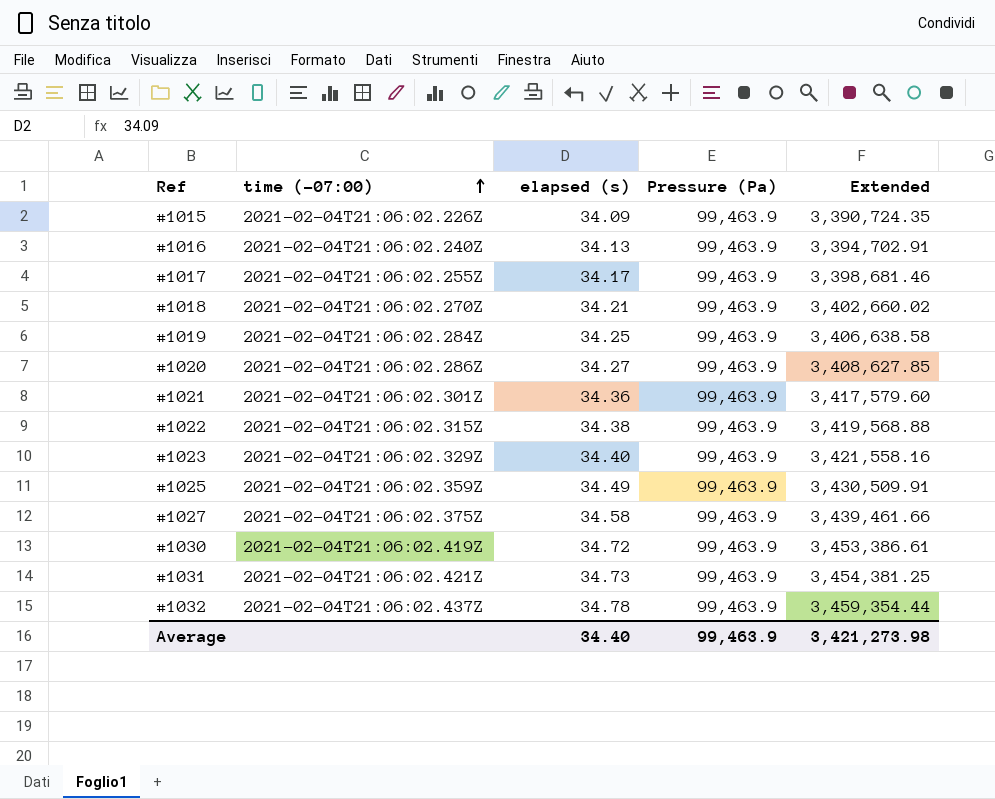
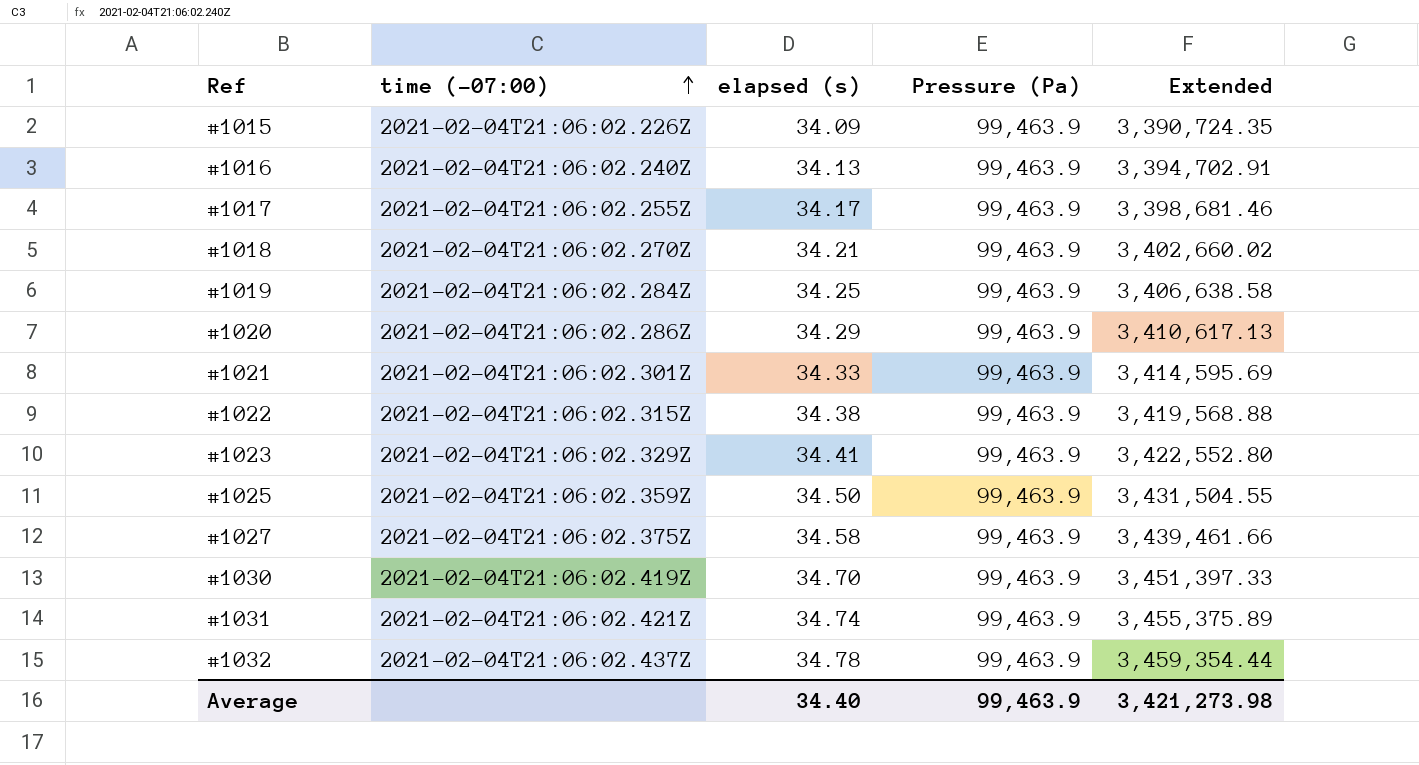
#1020 | elapsed (s): 34.27 -> 34.29
#1020 | Extended: 3,408,627.85 -> 3,410,617.13
#1021 | elapsed (s): 34.36 -> 34.33
#1021 | Extended: 3,417,579.60 -> 3,414,595.69
#1023 | elapsed (s): 34.40 -> 34.41
#1023 | Extended: 3,421,558.16 -> 3,422,552.80
#1025 | elapsed (s): 34.49 -> 34.50
#1025 | Extended: 3,430,509.91 -> 3,431,504.55
#1030 | elapsed (s): 34.72 -> 34.70
#1030 | Extended: 3,453,386.61 -> 3,451,397.33
#1031 | elapsed (s): 34.73 -> 34.74
#1031 | Extended: 3,454,381.25 -> 3,455,375.89

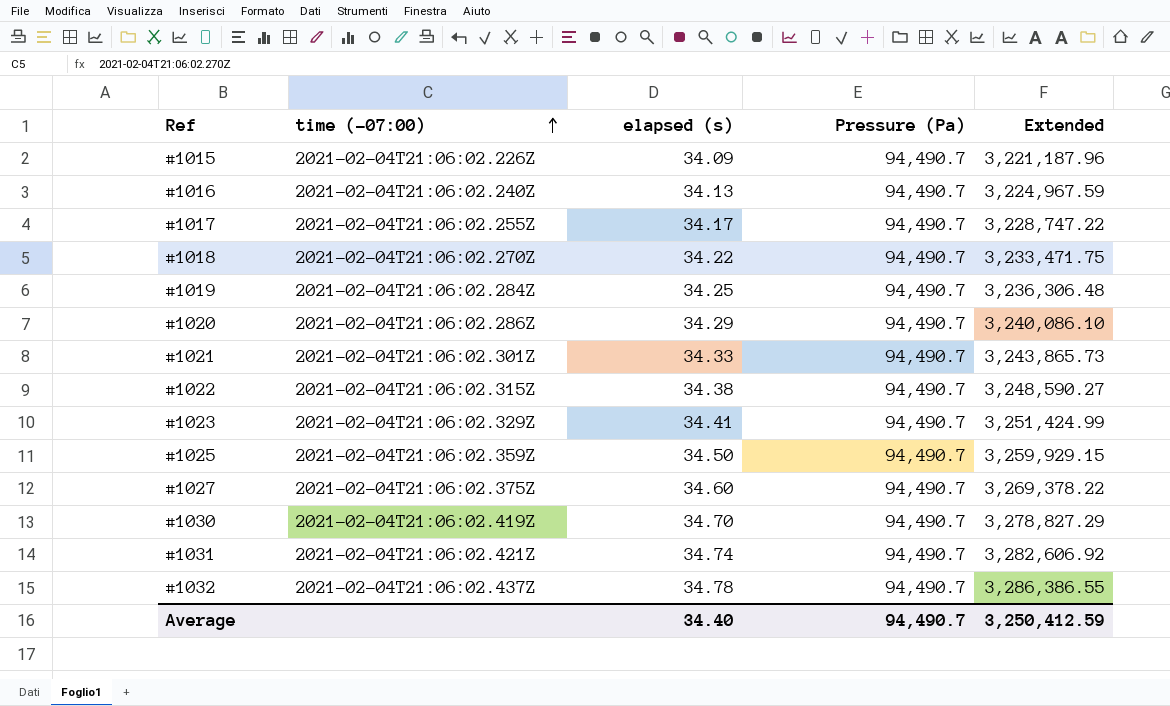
#1015 | Pressure (Pa): 99,463.9 -> 94,490.7
#1015 | Extended: 3,390,724.35 -> 3,221,187.96
#1016 | Pressure (Pa): 99,463.9 -> 94,490.7
#1016 | Extended: 3,394,702.91 -> 3,224,967.59
#1017 | Pressure (Pa): 99,463.9 -> 94,490.7
#1017 | Extended: 3,398,681.46 -> 3,228,747.22
#1018 | elapsed (s): 34.21 -> 34.22
#1018 | Pressure (Pa): 99,463.9 -> 94,490.7
#1018 | Extended: 3,402,660.02 -> 3,233,471.75
#1019 | Pressure (Pa): 99,463.9 -> 94,490.7
#1019 | Extended: 3,406,638.58 -> 3,236,306.48
#1020 | Pressure (Pa): 99,463.9 -> 94,490.7
#1020 | Extended: 3,410,617.13 -> 3,240,086.10
#1021 | Pressure (Pa): 99,463.9 -> 94,490.7
#1021 | Extended: 3,414,595.69 -> 3,243,865.73
#1022 | Pressure (Pa): 99,463.9 -> 94,490.7
#1022 | Extended: 3,419,568.88 -> 3,248,590.27
#1023 | Pressure (Pa): 99,463.9 -> 94,490.7
#1023 | Extended: 3,422,552.80 -> 3,251,424.99
#1025 | Pressure (Pa): 99,463.9 -> 94,490.7
#1025 | Extended: 3,431,504.55 -> 3,259,929.15
#1027 | elapsed (s): 34.58 -> 34.60
#1027 | Pressure (Pa): 99,463.9 -> 94,490.7
#1027 | Extended: 3,439,461.66 -> 3,269,378.22
#1030 | Pressure (Pa): 99,463.9 -> 94,490.7
#1030 | Extended: 3,451,397.33 -> 3,278,827.29
#1031 | Pressure (Pa): 99,463.9 -> 94,490.7
#1031 | Extended: 3,455,375.89 -> 3,282,606.92
#1032 | Pressure (Pa): 99,463.9 -> 94,490.7
#1032 | Extended: 3,459,354.44 -> 3,286,386.55
Average | Pressure (Pa): 99,463.9 -> 94,490.7
Average | Extended: 3,421,273.98 -> 3,250,412.59

